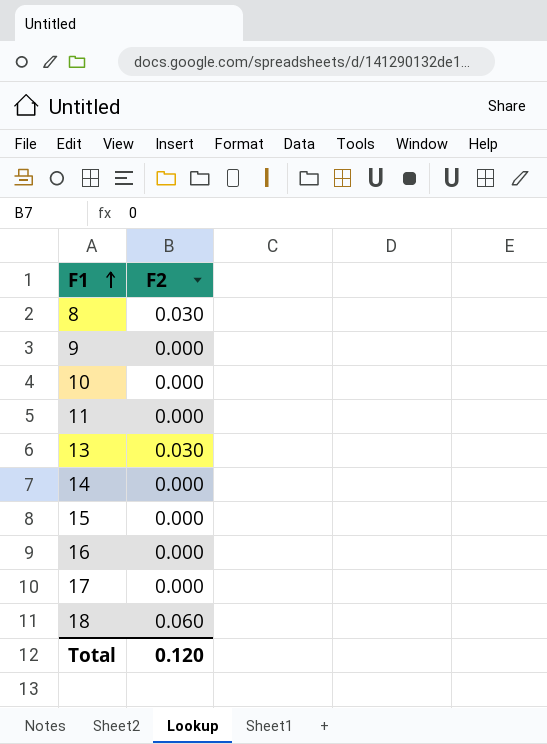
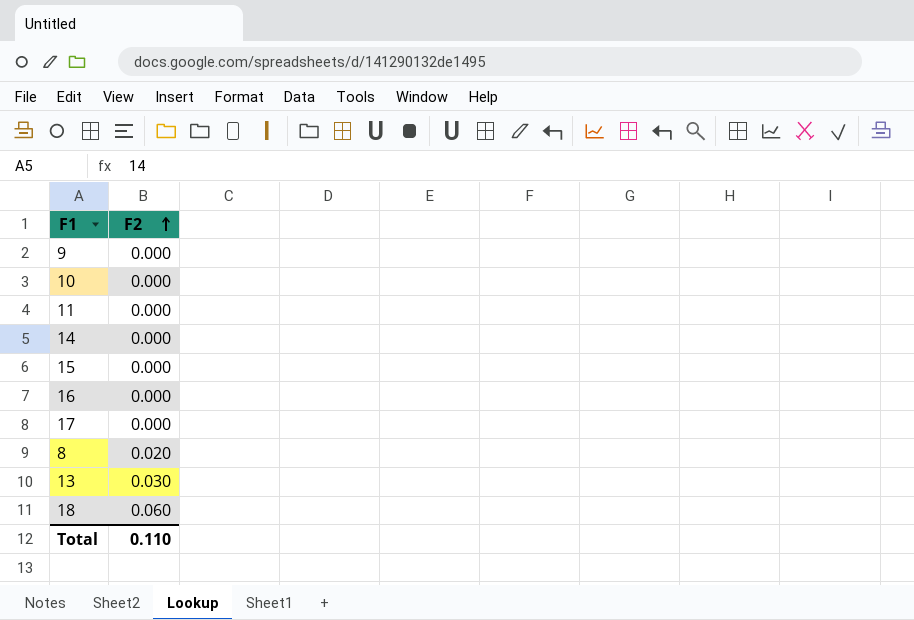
row order: F1 ascending -> F2 ascending
8 | F2: 0.030 -> 0.020
Total | F2: 0.120 -> 0.110

